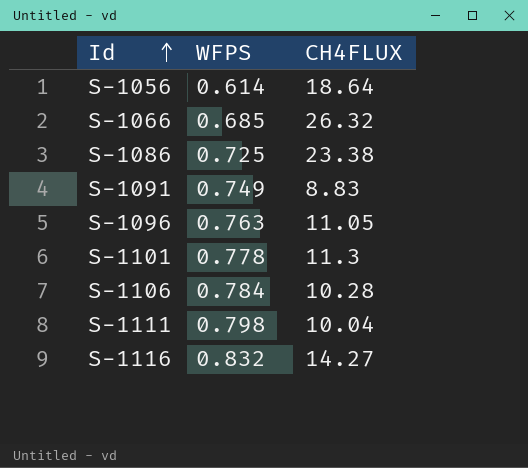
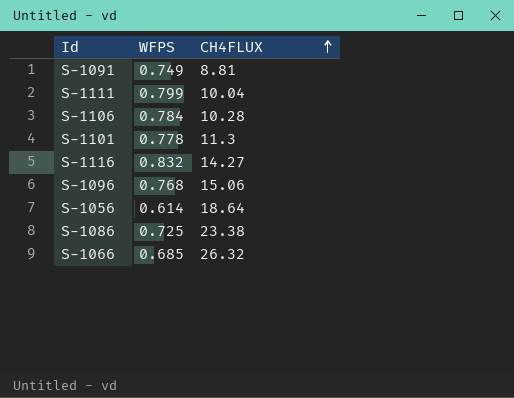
row order: Id ascending -> CH4FLUX ascending
S-1091 | CH4FLUX: 8.83 -> 8.81
S-1111 | WFPS: 0.798 -> 0.799
S-1096 | WFPS: 0.763 -> 0.768
S-1096 | CH4FLUX: 11.05 -> 15.06

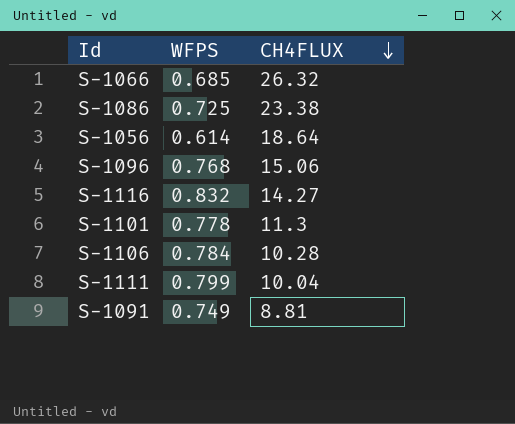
row order: CH4FLUX ascending -> CH4FLUX descending

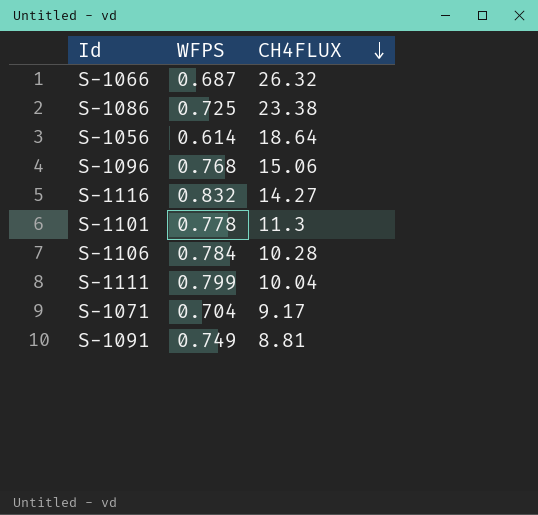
S-1066 | WFPS: 0.685 -> 0.687
row S-1071: none -> 0.704 | 9.17

